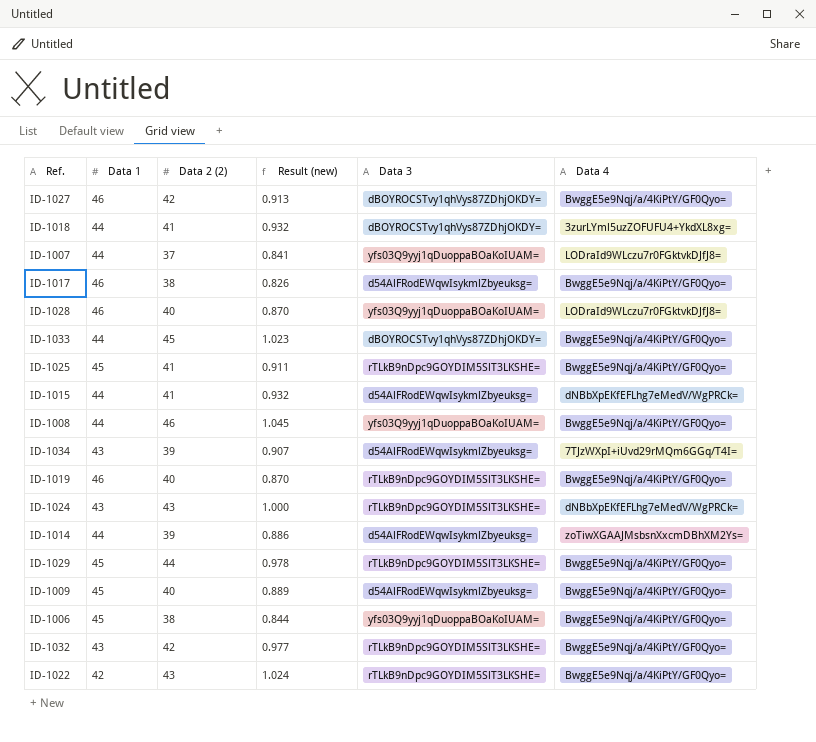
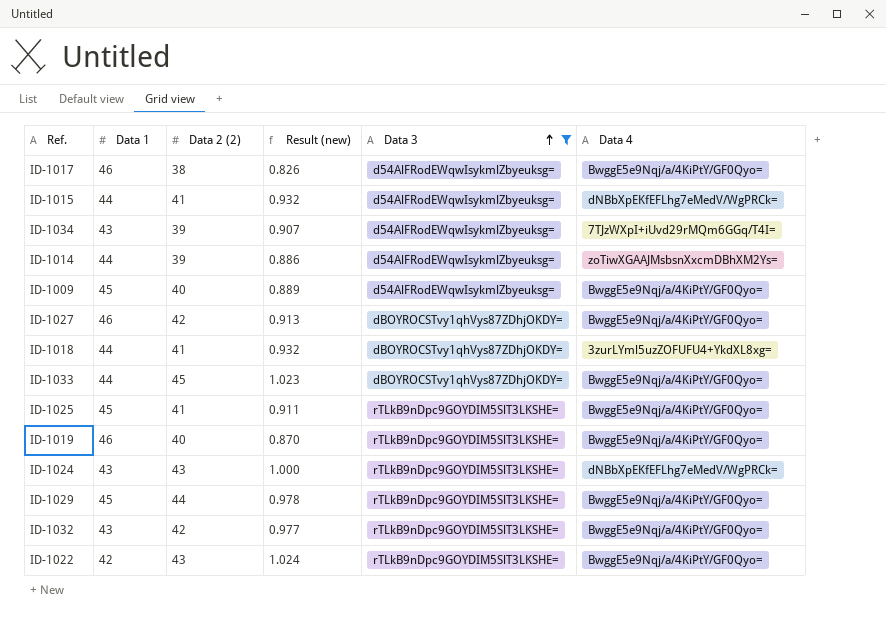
filter: none -> Data 3 != yfs03Q9yyj1qDuoppaBOaKoIUAM=
row order: none -> Data 3 ascending

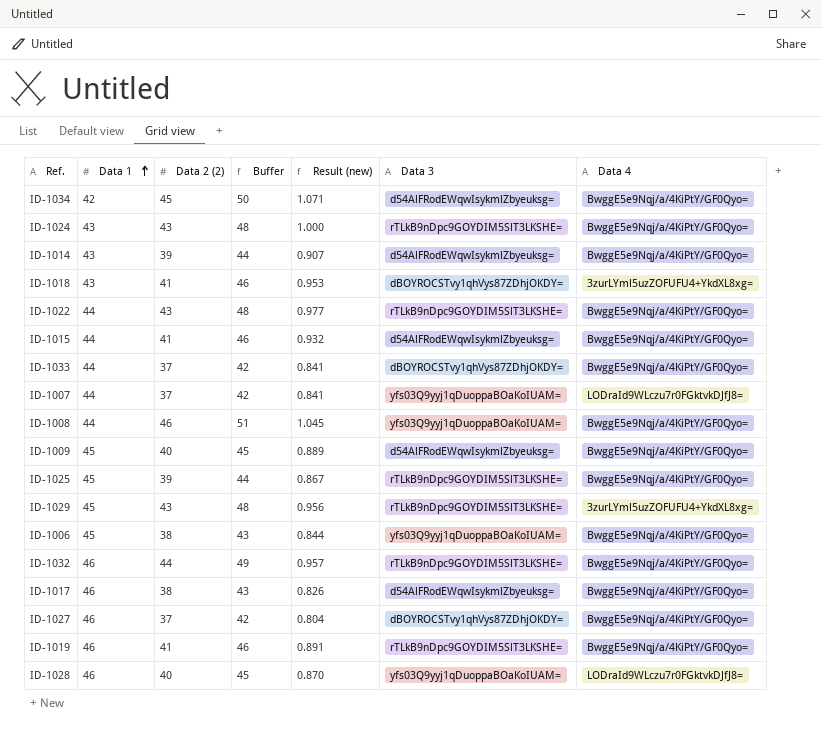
filter: Data 3 != yfs03Q9yyj1qDuoppaBOaKoIUAM= -> none
row order: Data 3 ascending -> Data 1 ascending
column Buffer | formula: none -> [Data 2 (2)] + 5
ID-1034 | Data 1: 43 -> 42
ID-1034 | Data 2 (2): 39 -> 45
ID-1034 | Result (new): 0.907 -> 1.071
ID-1034 | Data 4: 7TJzWXpI+iUvd29rMQm6GGq/T4I= -> BwggE5e9Nqj/a/4KiPtY/GF0Qyo=
ID-1024 | Data 4: dNBbXpEKfEFLhg7eMedV/WgPRCk= -> BwggE5e9Nqj/a/4KiPtY/GF0Qyo=
ID-1014 | Data 1: 44 -> 43
ID-1014 | Result (new): 0.886 -> 0.907
ID-1014 | Data 4: zoTiwXGAAJMsbsnXxcmDBhXM2Ys= -> BwggE5e9Nqj/a/4KiPtY/GF0Qyo=
ID-1018 | Data 1: 44 -> 43
ID-1018 | Result (new): 0.932 -> 0.953
ID-1022 | Data 1: 42 -> 44
ID-1022 | Result (new): 1.024 -> 0.977
ID-1015 | Data 4: dNBbXpEKfEFLhg7eMedV/WgPRCk= -> BwggE5e9Nqj/a/4KiPtY/GF0Qyo=
ID-1033 | Data 2 (2): 45 -> 37
ID-1033 | Result (new): 1.023 -> 0.841
ID-1025 | Data 2 (2): 41 -> 39
ID-1025 | Result (new): 0.911 -> 0.867
ID-1029 | Data 2 (2): 44 -> 43
ID-1029 | Result (new): 0.978 -> 0.956
ID-1029 | Data 4: BwggE5e9Nqj/a/4KiPtY/GF0Qyo= -> 3zurLYml5uzZOFUFU4+YkdXL8xg=
ID-1032 | Data 1: 43 -> 46
ID-1032 | Data 2 (2): 42 -> 44
ID-1032 | Result (new): 0.977 -> 0.957
ID-1027 | Data 2 (2): 42 -> 37
ID-1027 | Result (new): 0.913 -> 0.804
ID-1019 | Data 2 (2): 40 -> 41
ID-1019 | Result (new): 0.870 -> 0.891

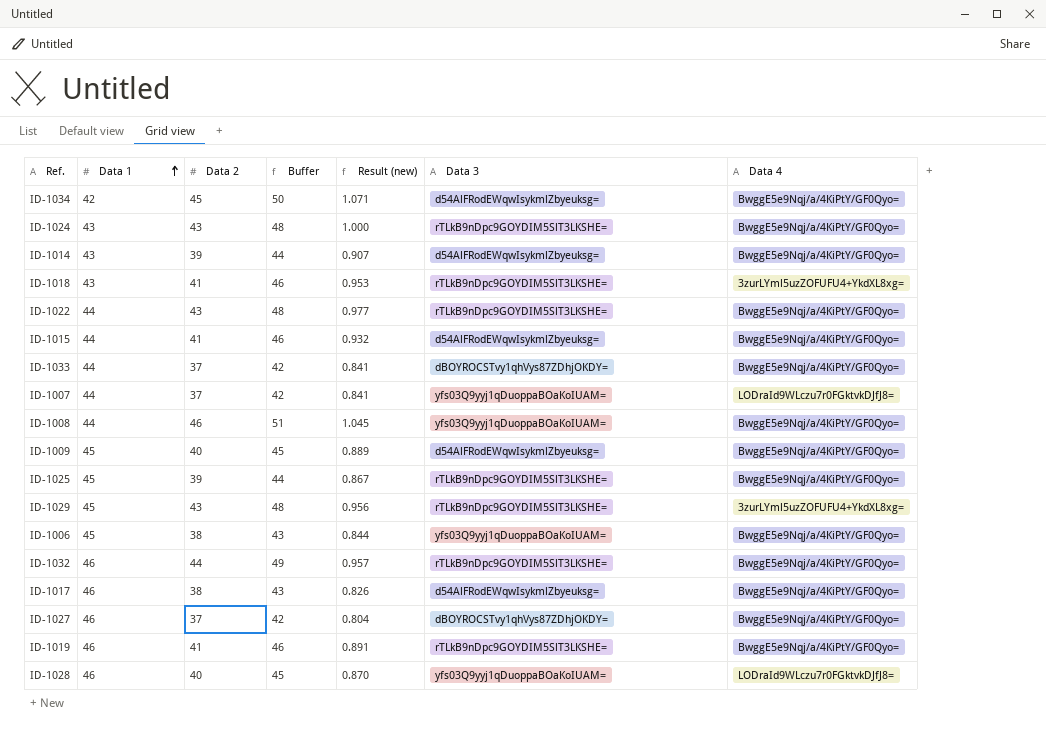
column name: Data 2 (2) -> Data 2
ID-1018 | Data 3: dBOYROCSTvy1qhVys87ZDhjOKDY= -> rTLkB9nDpc9GOYDIM5SlT3LKSHE=

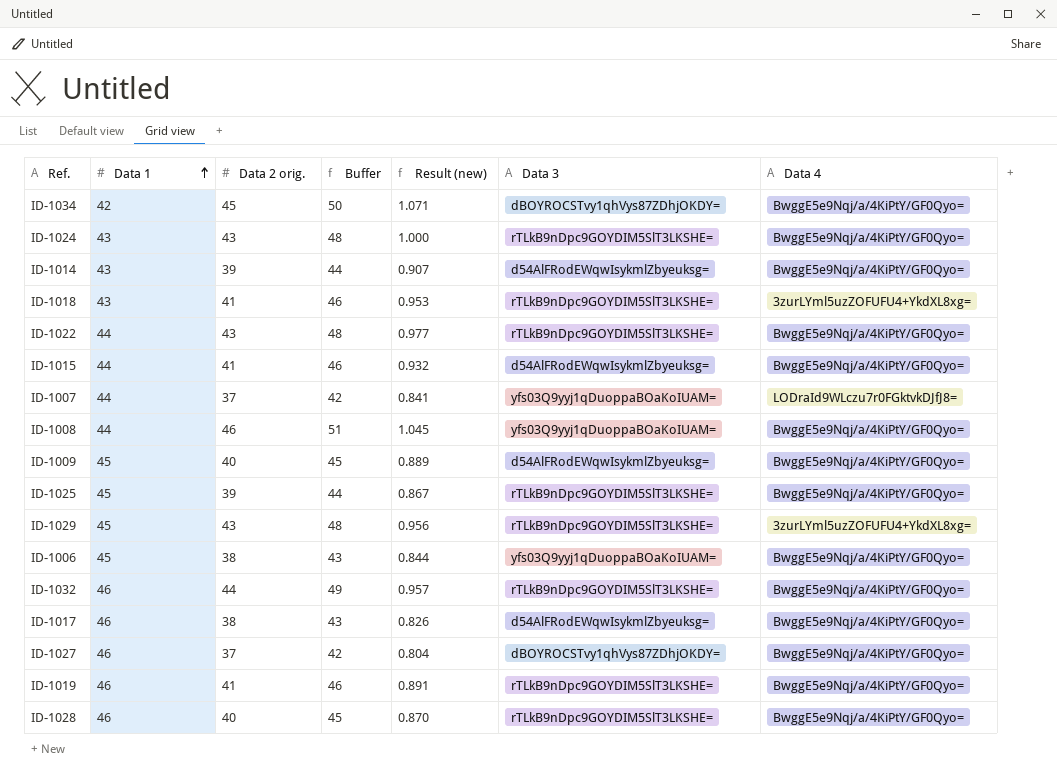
column name: Data 2 -> Data 2 orig.
row ID-1033: 44 | 37 | 42 | 0.841 | dBOYROCSTvy1qhVys87ZDhjOKDY= | BwggE5e9Nqj/a/4KiPtY/GF0Qyo= -> none
ID-1034 | Data 3: d54AlFRodEWqwIsykmlZbyeuksg= -> dBOYROCSTvy1qhVys87ZDhjOKDY=
ID-1028 | Data 3: yfs03Q9yyj1qDuoppaBOaKoIUAM= -> rTLkB9nDpc9GOYDIM5SlT3LKSHE=
ID-1028 | Data 4: LODraId9WLczu7r0FGktvkDJfJ8= -> BwggE5e9Nqj/a/4KiPtY/GF0Qyo=

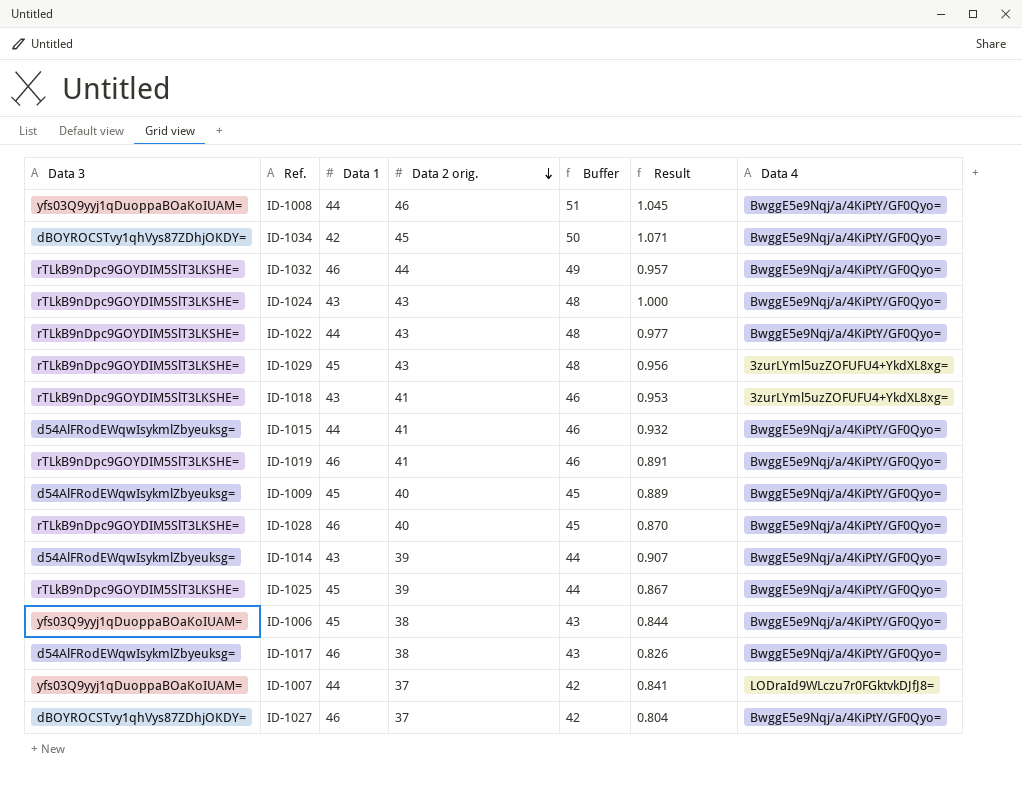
row order: Data 1 ascending -> Data 2 orig. descending
column Data 3 | position: 6 -> 1
column name: Result (new) -> Result

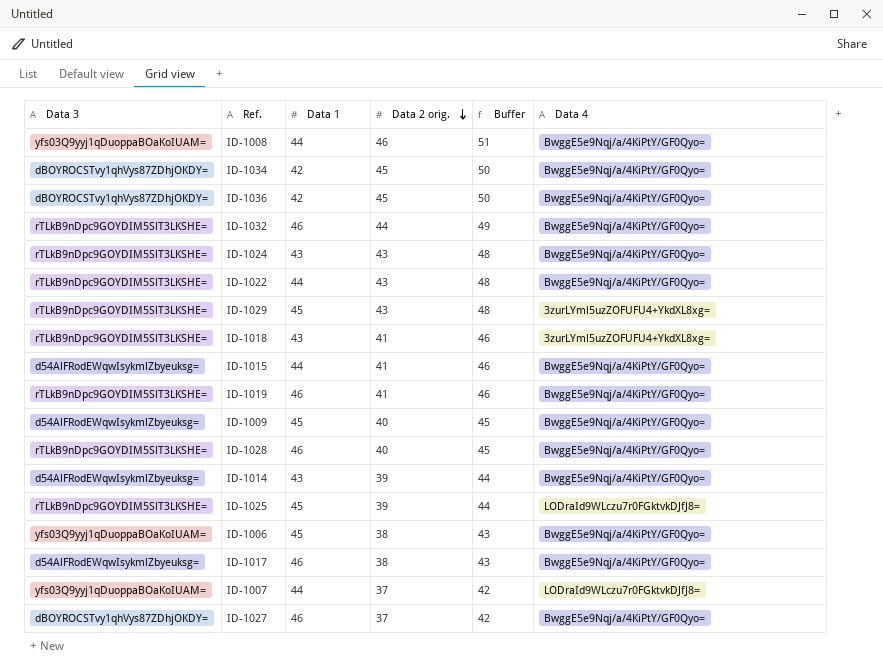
column Result | formula: [Data 2 orig.] / [Data 1] -> none
row ID-1036: none -> dBOYROCSTvy1qhVys87ZDhjOKDY= | 42 | 45 | 50 | BwggE5e9Nqj/a/4KiPtY/GF0Qyo=
ID-1025 | Data 4: BwggE5e9Nqj/a/4KiPtY/GF0Qyo= -> LODraId9WLczu7r0FGktvkDJfJ8=

